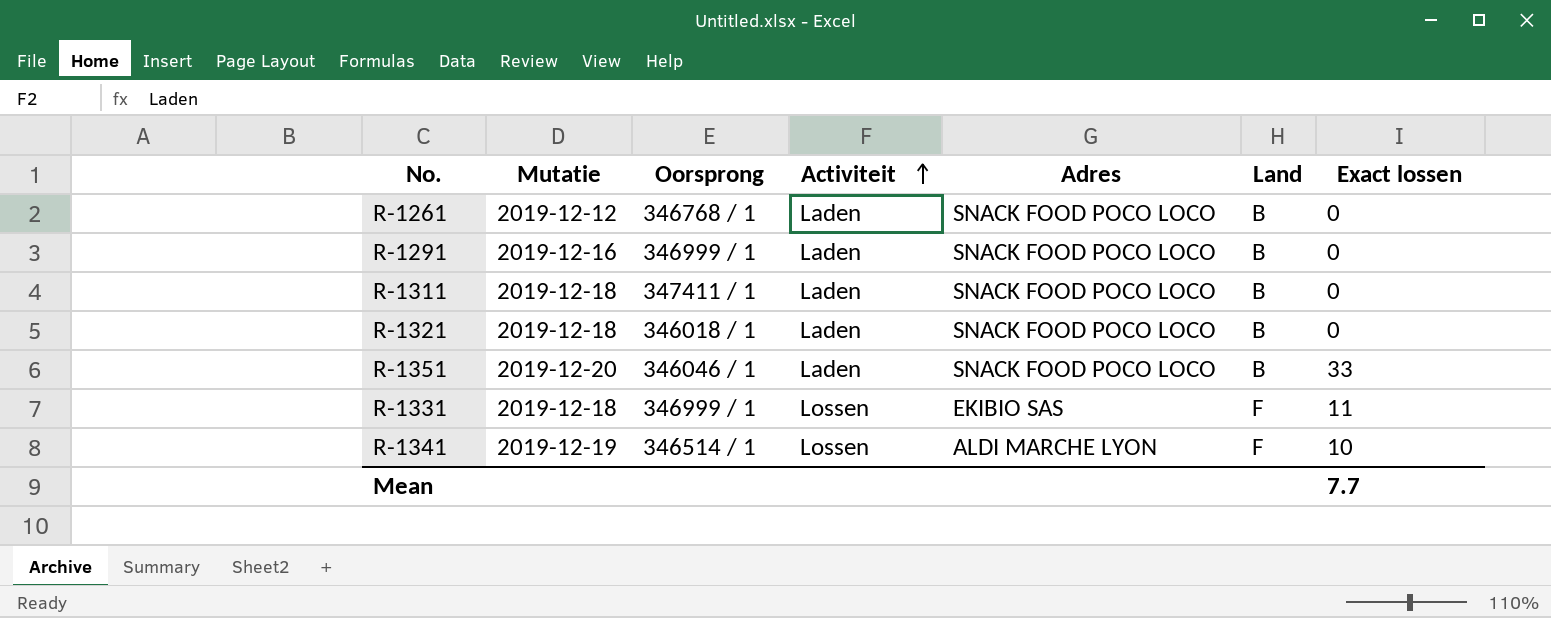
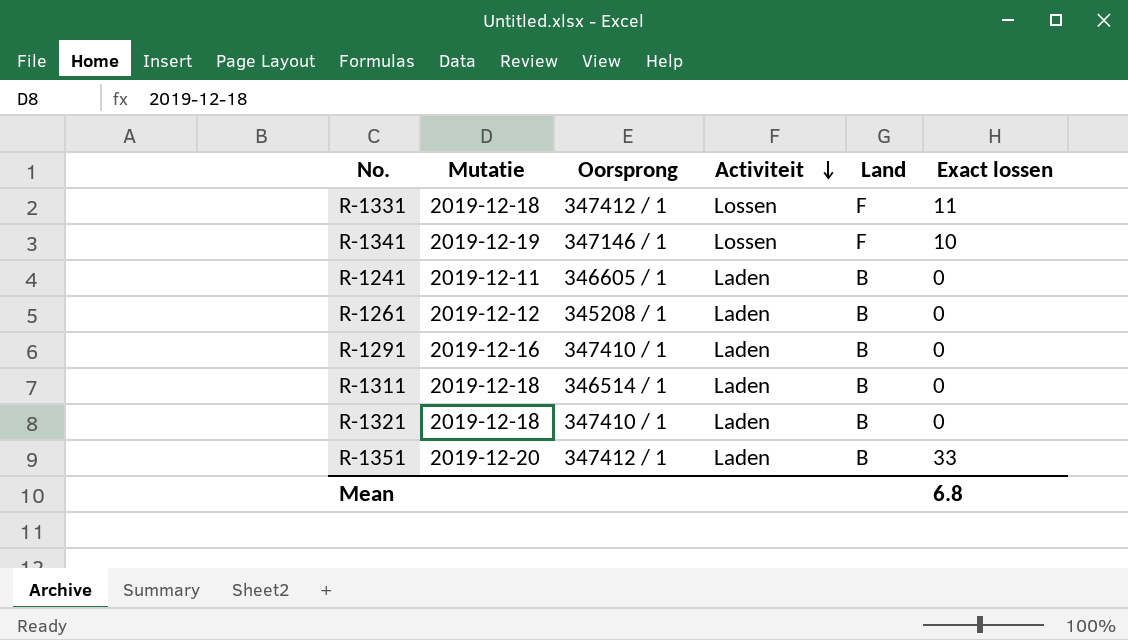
row order: Activiteit ascending -> Activiteit descending
column Adres | position: 5 -> none
R-1331 | Oorsprong: 346999 / 1 -> 347412 / 1
R-1341 | Oorsprong: 346514 / 1 -> 347146 / 1
row R-1241: none -> 2019-12-11 | 346605 / 1 | Laden | B | 0
R-1261 | Oorsprong: 346768 / 1 -> 345208 / 1
R-1291 | Oorsprong: 346999 / 1 -> 347410 / 1
R-1311 | Oorsprong: 347411 / 1 -> 346514 / 1
R-1321 | Oorsprong: 346018 / 1 -> 347410 / 1
R-1351 | Oorsprong: 346046 / 1 -> 347412 / 1
Mean | Exact lossen: 7.7 -> 6.8

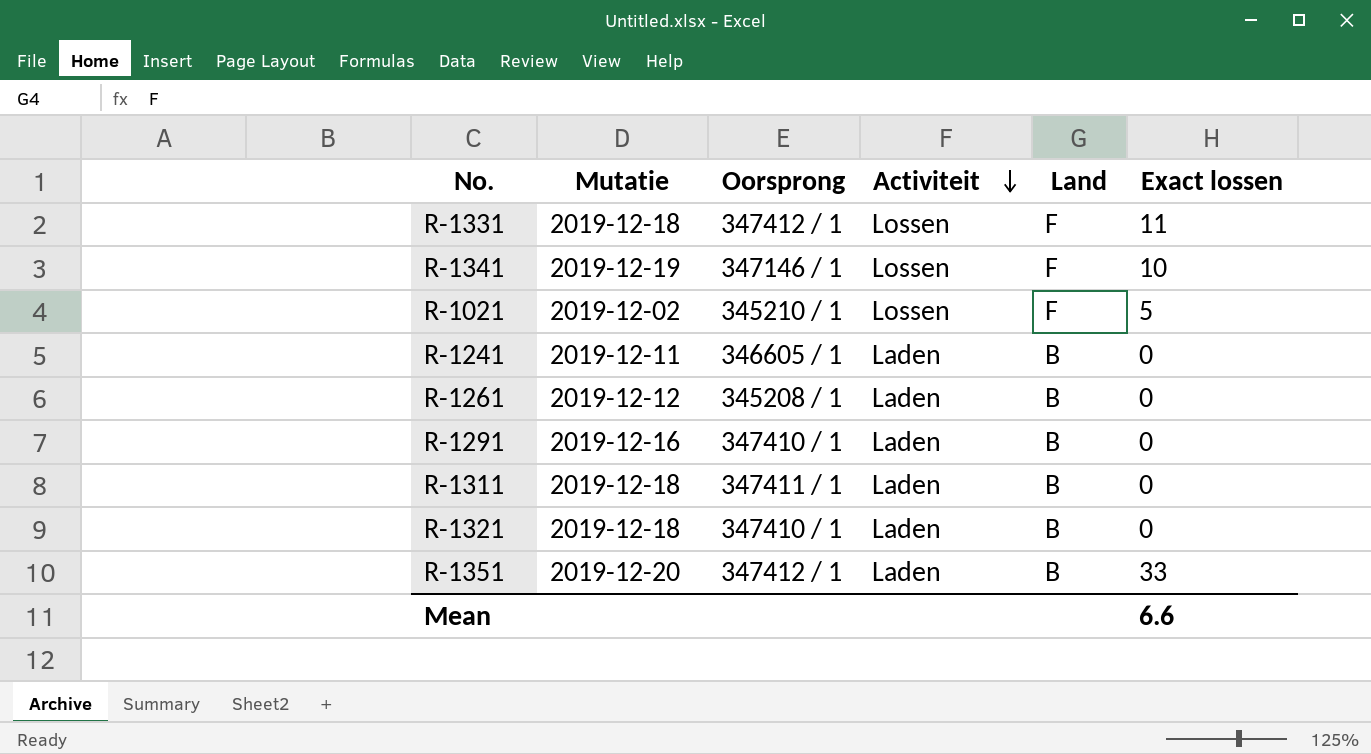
row R-1021: none -> 2019-12-02 | 345210 / 1 | Lossen | F | 5
R-1311 | Oorsprong: 346514 / 1 -> 347411 / 1
Mean | Exact lossen: 6.8 -> 6.6

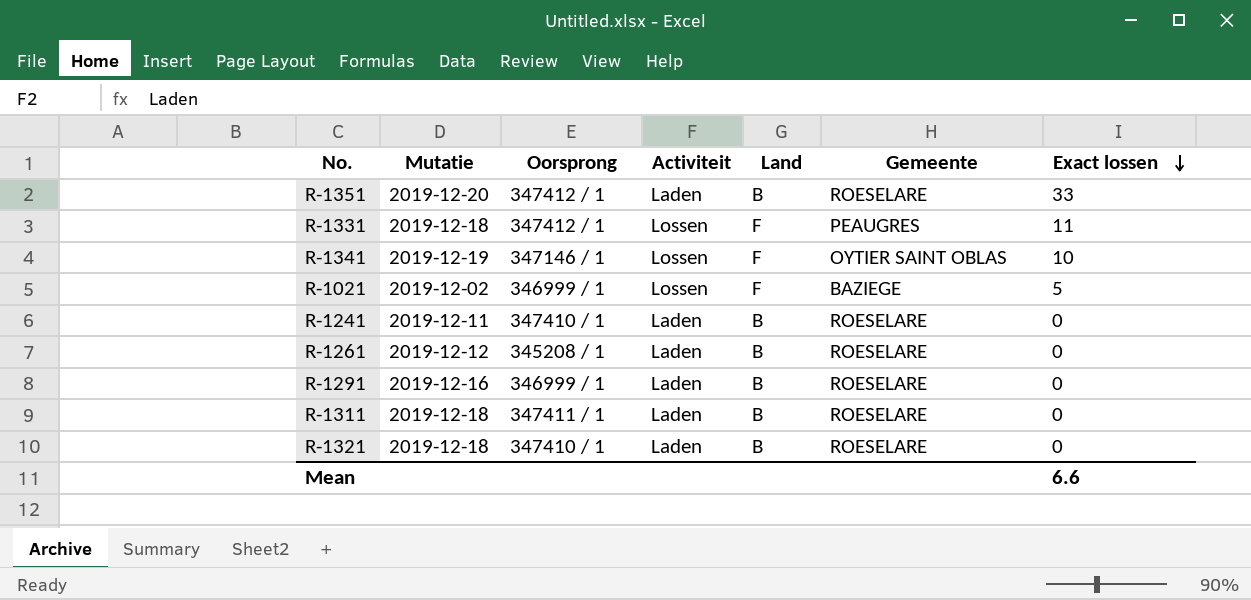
row order: Activiteit descending -> Exact lossen descending
column Gemeente | position: none -> 6
R-1021 | Oorsprong: 345210 / 1 -> 346999 / 1
R-1241 | Oorsprong: 346605 / 1 -> 347410 / 1
R-1291 | Oorsprong: 347410 / 1 -> 346999 / 1

